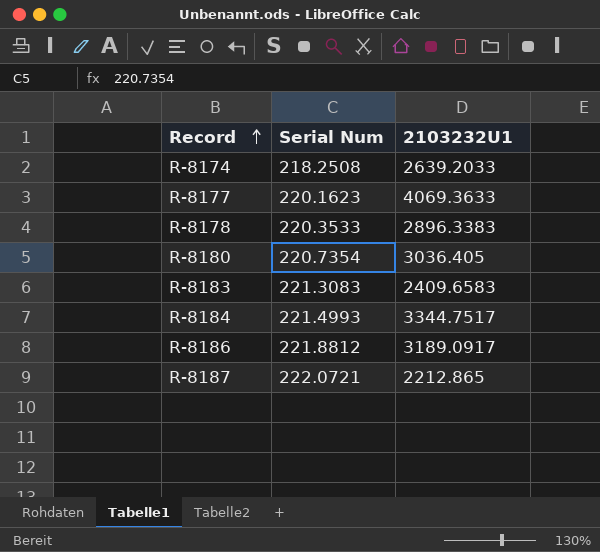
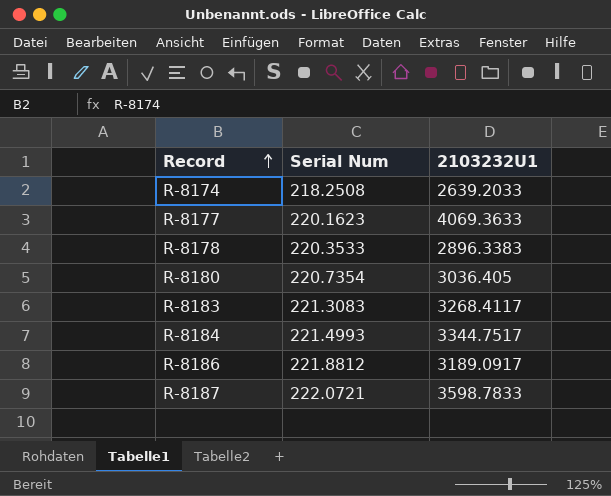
R-8183 | 2103232U1: 2409.6583 -> 3268.4117
R-8187 | 2103232U1: 2212.865 -> 3598.7833

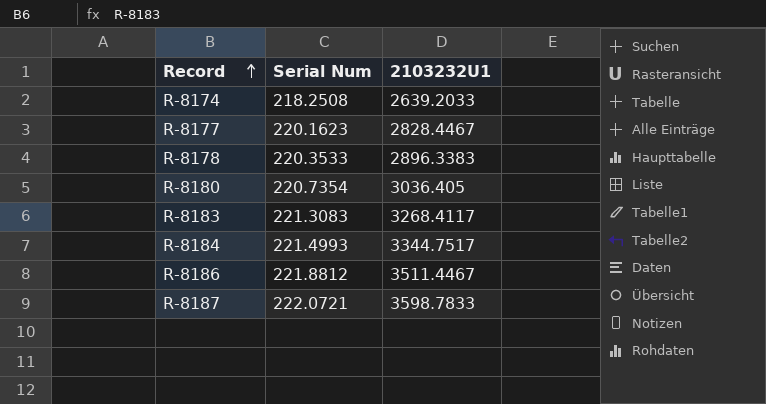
R-8177 | 2103232U1: 4069.3633 -> 2828.4467
R-8186 | 2103232U1: 3189.0917 -> 3511.4467

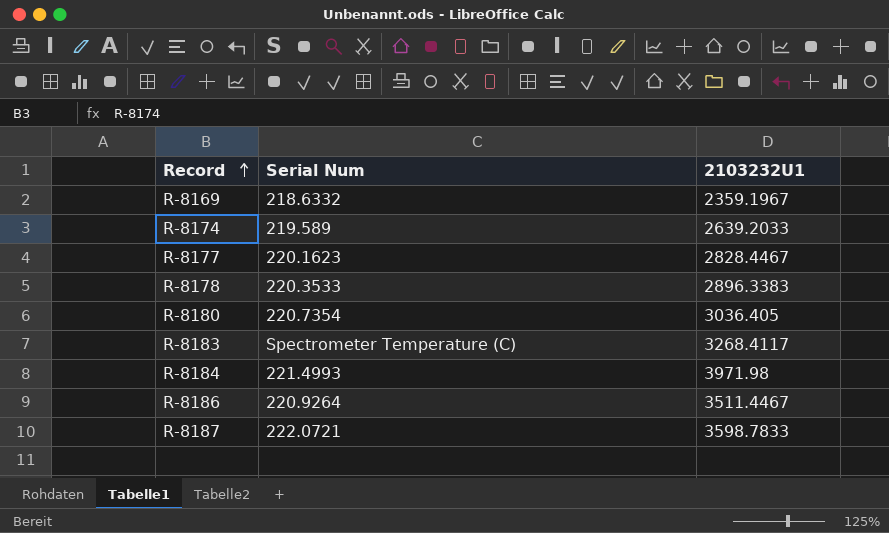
row R-8169: none -> 218.6332 | 2359.1967
R-8174 | Serial Num: 218.2508 -> 219.589
R-8183 | Serial Num: 221.3083 -> Spectrometer Temperature (C)
R-8184 | 2103232U1: 3344.7517 -> 3971.98
R-8186 | Serial Num: 221.8812 -> 220.9264

